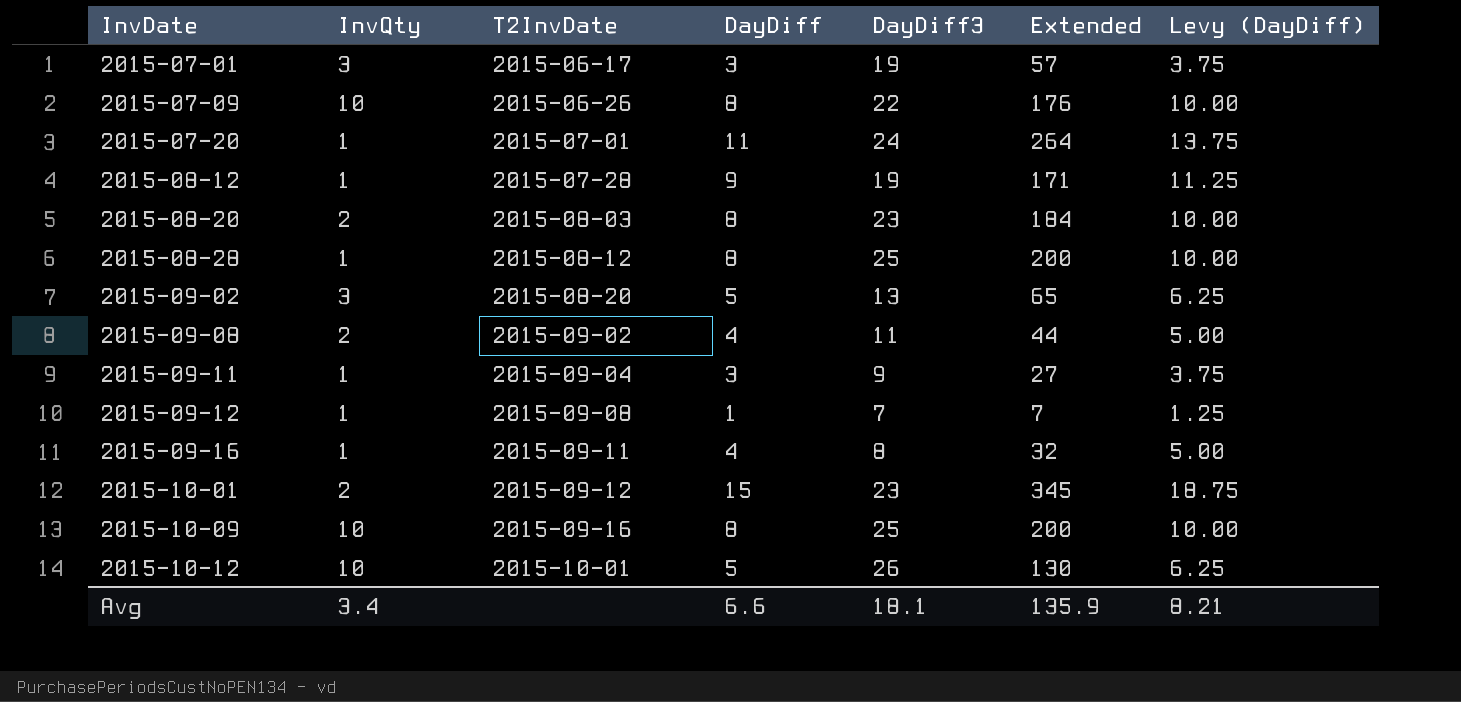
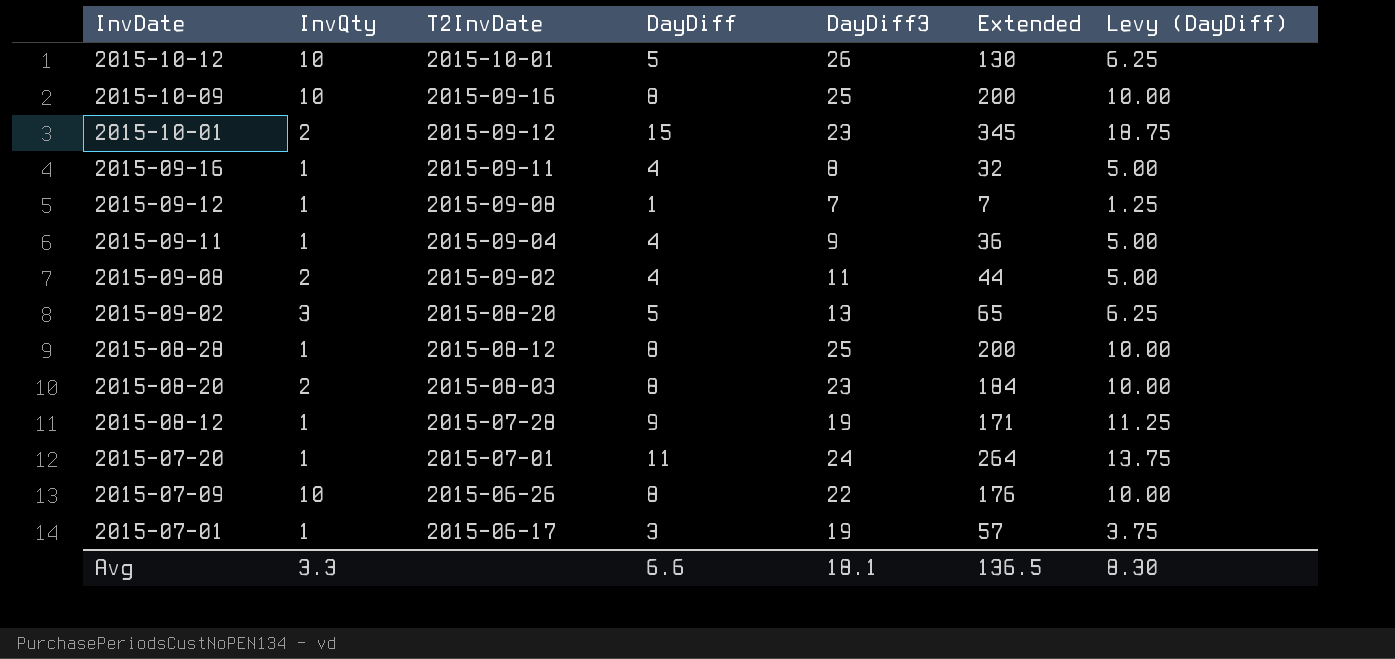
row order: InvDate ascending -> InvDate descending
2015-09-11 | DayDiff: 3 -> 4
2015-09-11 | Extended: 27 -> 36
2015-09-11 | Levy (DayDiff): 3.75 -> 5.00
2015-07-01 | InvQty: 3 -> 1
Avg | InvQty: 3.4 -> 3.3
Avg | Extended: 135.9 -> 136.5
Avg | Levy (DayDiff): 8.21 -> 8.30

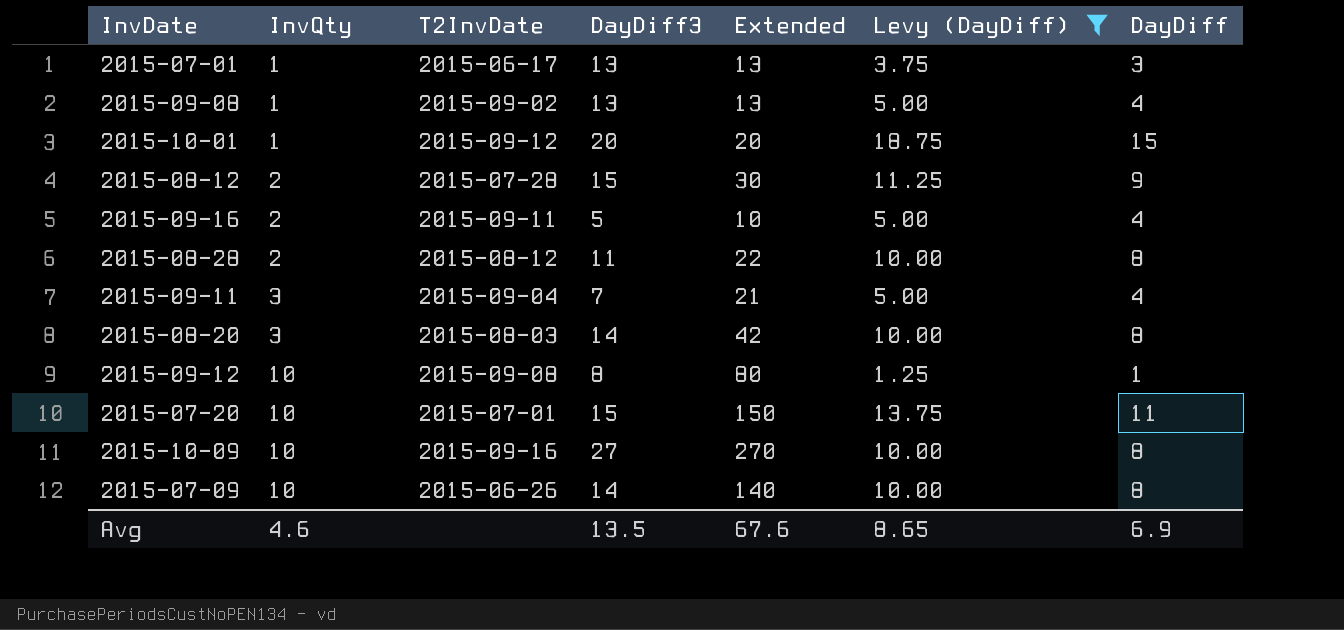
filter: none -> Levy (DayDiff) != 6.25
row order: InvDate descending -> InvQty ascending
column Extended | formula: [DayDiff] * [DayDiff3] -> [InvQty] * [DayDiff3]
column DayDiff | position: 4 -> 7
2015-07-01 | DayDiff3: 19 -> 13
2015-09-08 | InvQty: 2 -> 1
2015-09-08 | DayDiff3: 11 -> 13
2015-10-01 | InvQty: 2 -> 1
2015-10-01 | DayDiff3: 23 -> 20
2015-08-12 | InvQty: 1 -> 2
2015-08-12 | DayDiff3: 19 -> 15
2015-09-16 | InvQty: 1 -> 2
2015-09-16 | DayDiff3: 8 -> 5
2015-08-28 | InvQty: 1 -> 2
2015-08-28 | DayDiff3: 25 -> 11
2015-09-11 | InvQty: 1 -> 3
2015-09-11 | DayDiff3: 9 -> 7
2015-08-20 | InvQty: 2 -> 3
2015-08-20 | DayDiff3: 23 -> 14
2015-09-12 | InvQty: 1 -> 10
2015-09-12 | DayDiff3: 7 -> 8
2015-07-20 | InvQty: 1 -> 10
2015-07-20 | DayDiff3: 24 -> 15
2015-10-09 | DayDiff3: 25 -> 27
2015-07-09 | DayDiff3: 22 -> 14
Avg | InvQty: 3.3 -> 4.6
Avg | DayDiff3: 18.1 -> 13.5
Avg | Extended: 136.5 -> 67.6
Avg | Levy (DayDiff): 8.30 -> 8.65
Avg | DayDiff: 6.6 -> 6.9

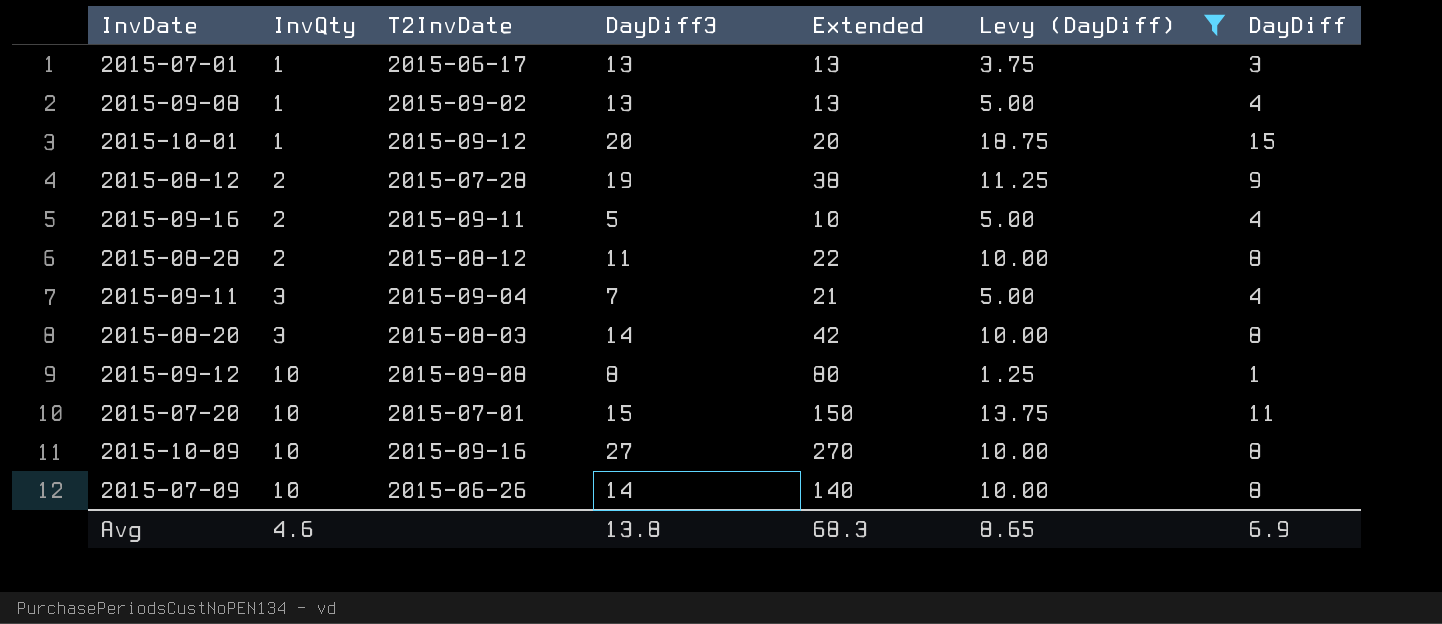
2015-08-12 | DayDiff3: 15 -> 19
2015-08-12 | Extended: 30 -> 38
Avg | DayDiff3: 13.5 -> 13.8
Avg | Extended: 67.6 -> 68.3

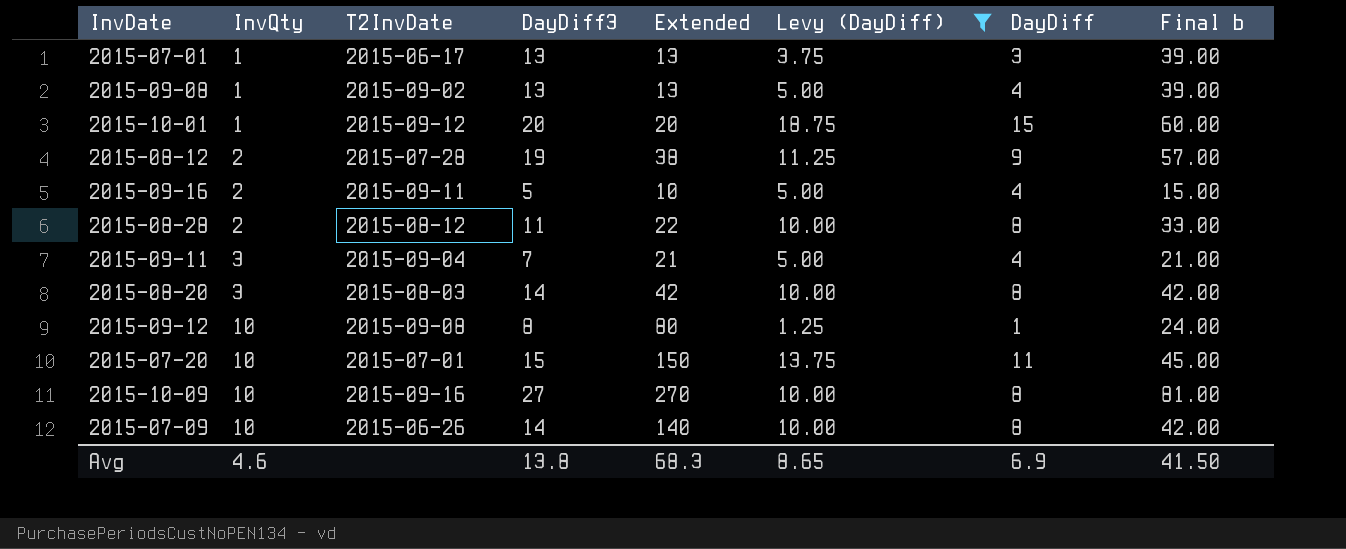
column Final b | formula: none -> [DayDiff3] * 3

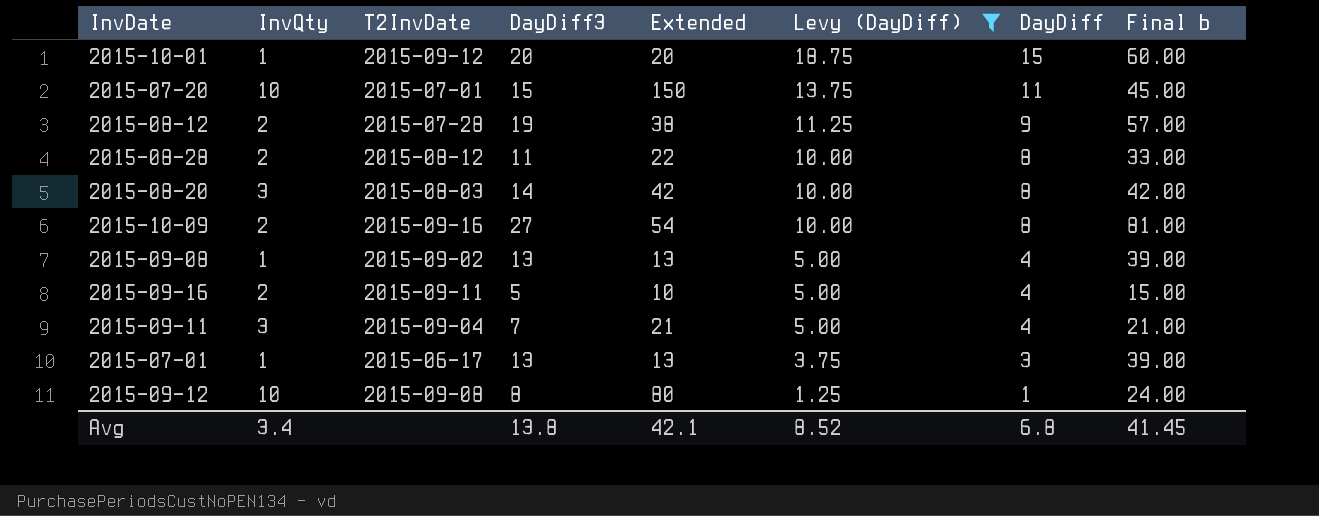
row order: InvQty ascending -> Levy (DayDiff) descending
row 2015-07-09: 10 | 2015-06-26 | 14 | 140 | 10.00 | 8 | 42.00 -> none
2015-10-09 | InvQty: 10 -> 2
2015-10-09 | Extended: 270 -> 54
Avg | InvQty: 4.6 -> 3.4
Avg | Extended: 68.3 -> 42.1
Avg | Levy (DayDiff): 8.65 -> 8.52
Avg | DayDiff: 6.9 -> 6.8
Avg | Final b: 41.50 -> 41.45

